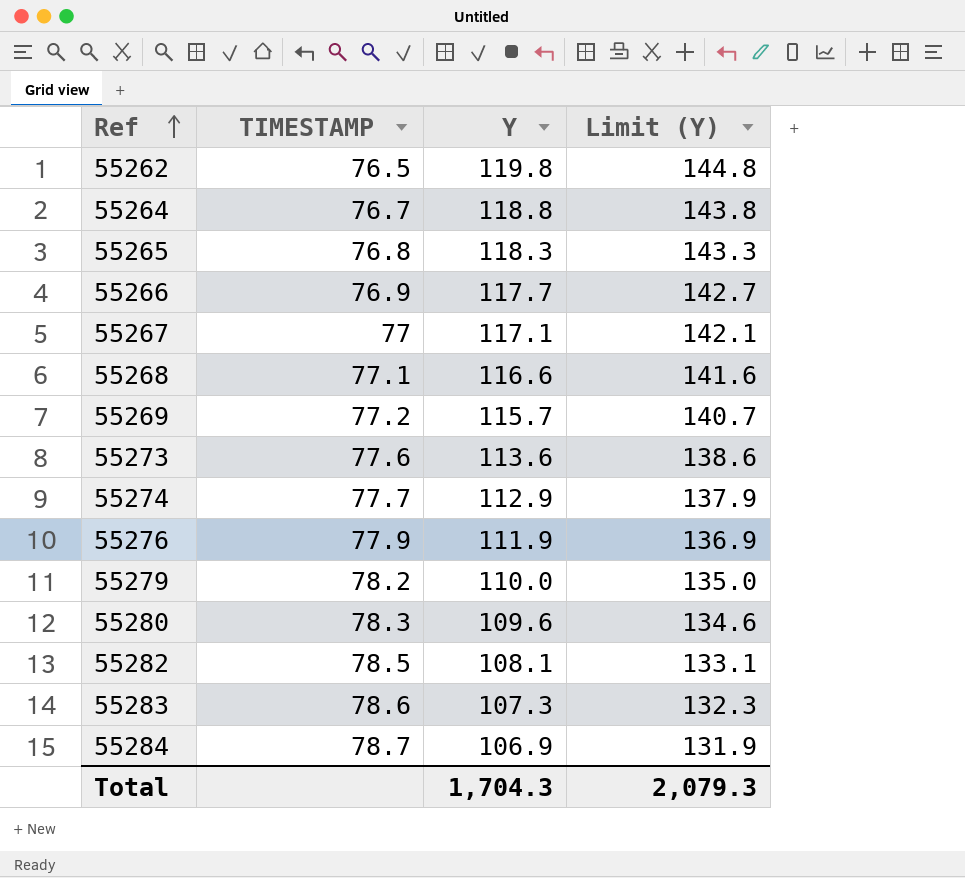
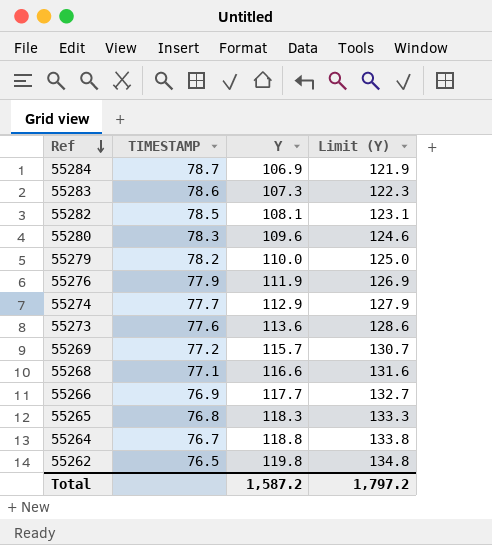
row order: Ref ascending -> Ref descending
column Limit (Y) | formula: [Y] + 25 -> [Y] + 15
row 55267: 77 | 117.1 | 142.1 -> none
Total | Y: 1,704.3 -> 1,587.2
Total | Limit (Y): 2,079.3 -> 1,797.2

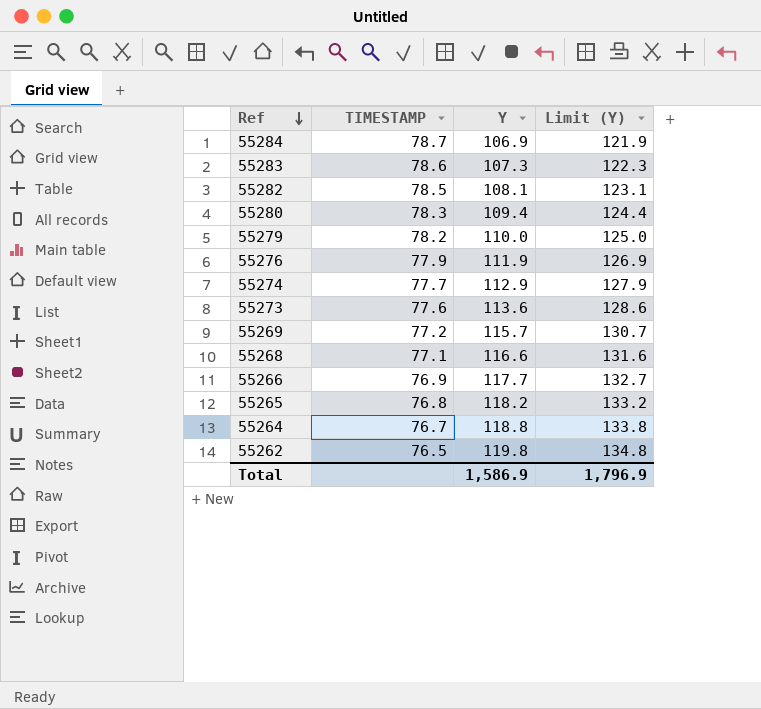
55280 | Y: 109.6 -> 109.4
55280 | Limit (Y): 124.6 -> 124.4
55265 | Y: 118.3 -> 118.2
55265 | Limit (Y): 133.3 -> 133.2
Total | Y: 1,587.2 -> 1,586.9
Total | Limit (Y): 1,797.2 -> 1,796.9

